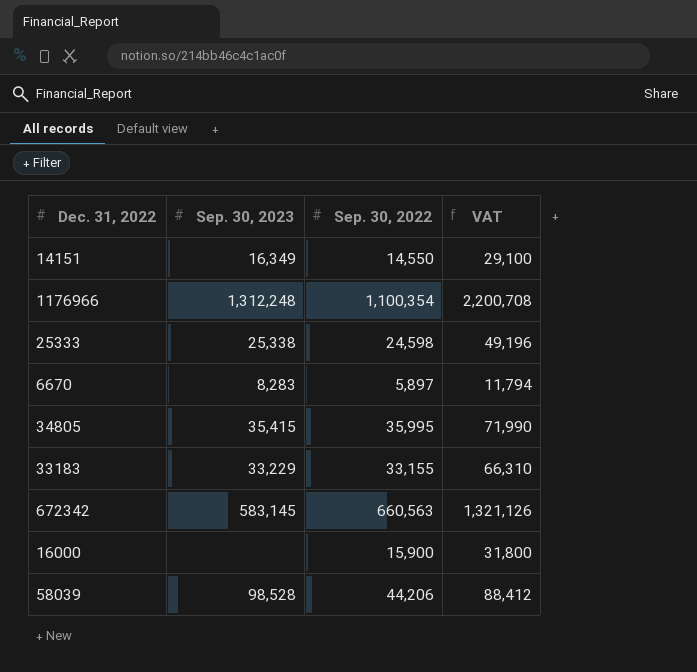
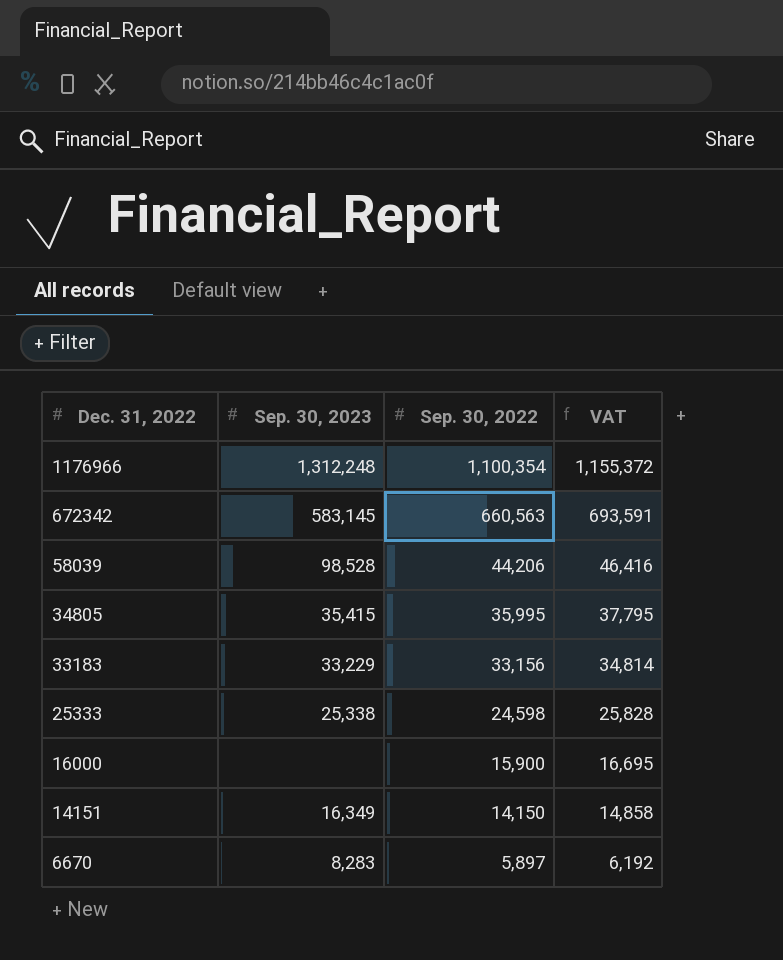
row order: none -> Dec. 31, 2022 descending
column VAT | formula: [Sep. 30, 2022] * 2 -> [Sep. 30, 2022] * 1.05
33183 | Sep. 30, 2022: 33,155 -> 33,156
14151 | Sep. 30, 2022: 14,550 -> 14,150

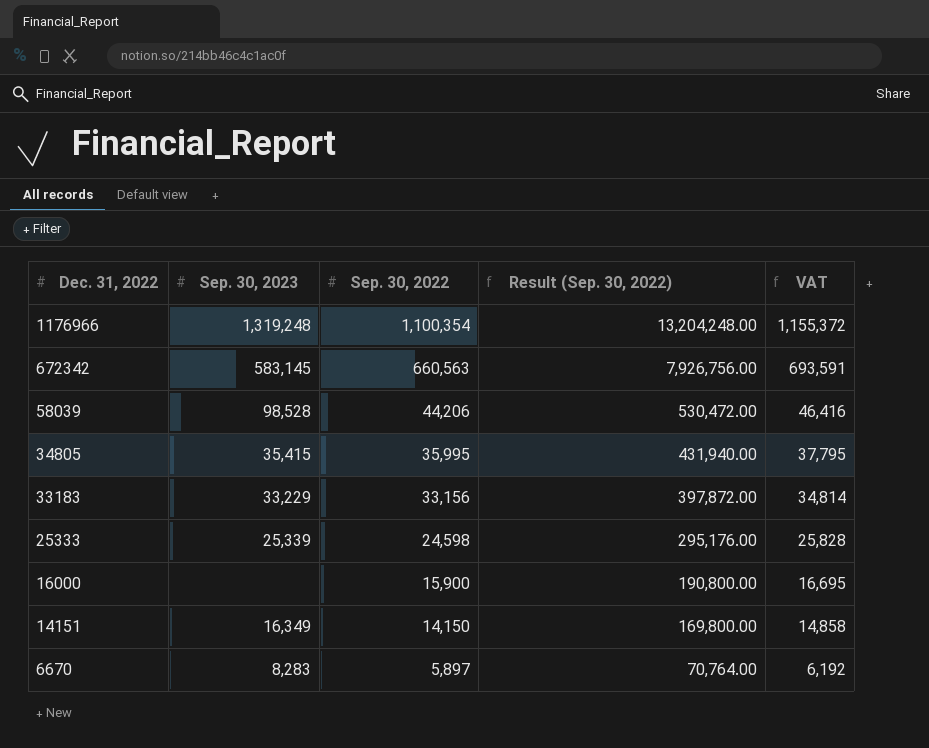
column Result (Sep. 30, 2022) | formula: none -> [Sep. 30, 2022] * 12
1176966 | Sep. 30, 2023: 1,312,248 -> 1,319,248
25333 | Sep. 30, 2023: 25,338 -> 25,339

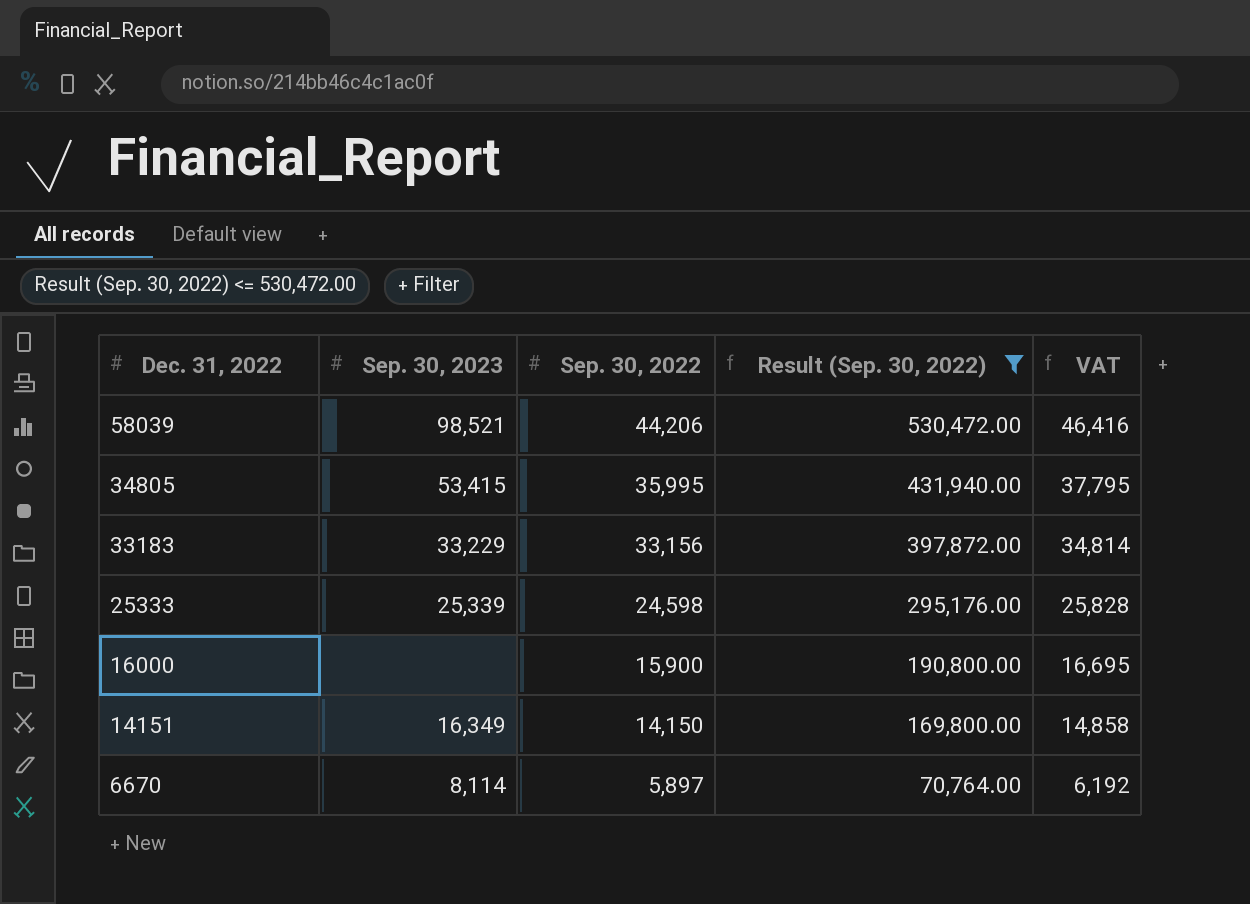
filter: none -> Result (Sep. 30, 2022) <= 530,472.00
58039 | Sep. 30, 2023: 98,528 -> 98,521
34805 | Sep. 30, 2023: 35,415 -> 53,415
6670 | Sep. 30, 2023: 8,283 -> 8,114

